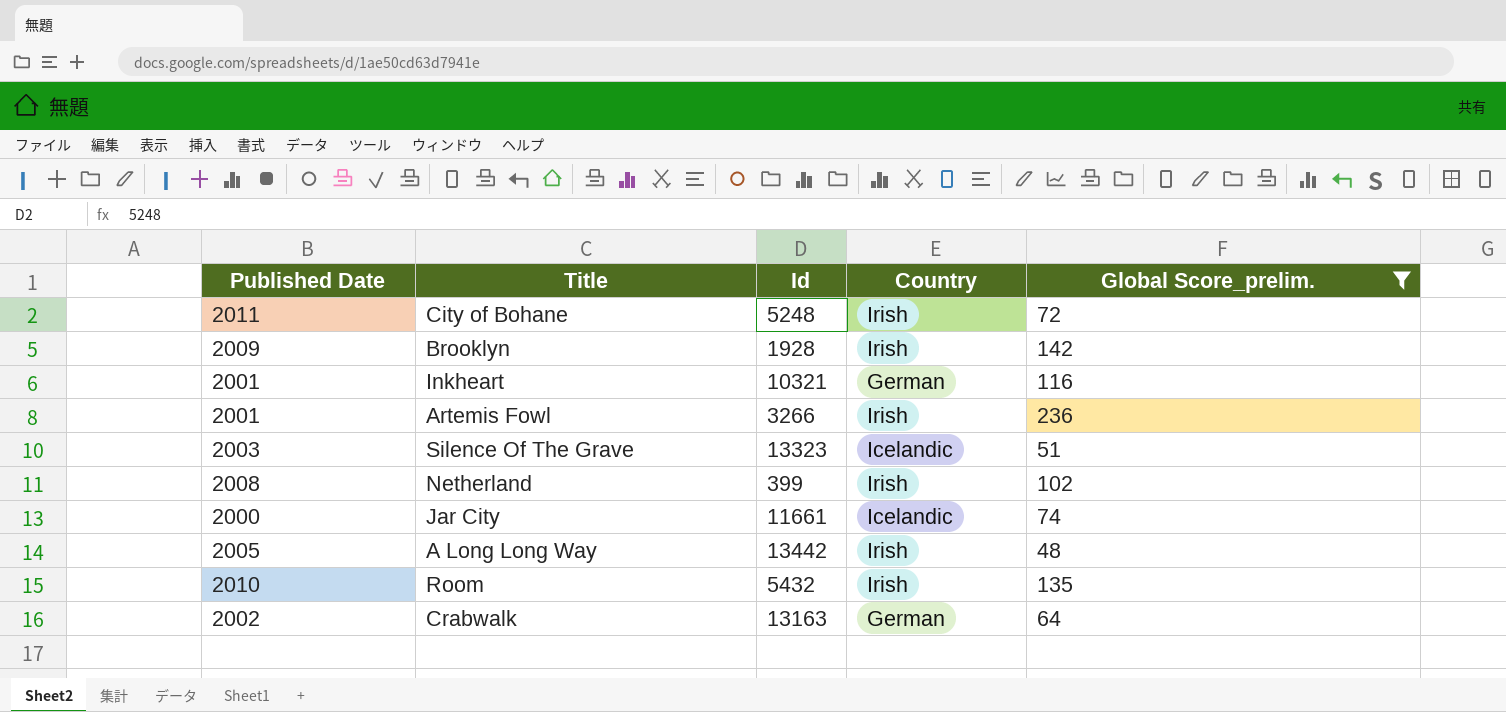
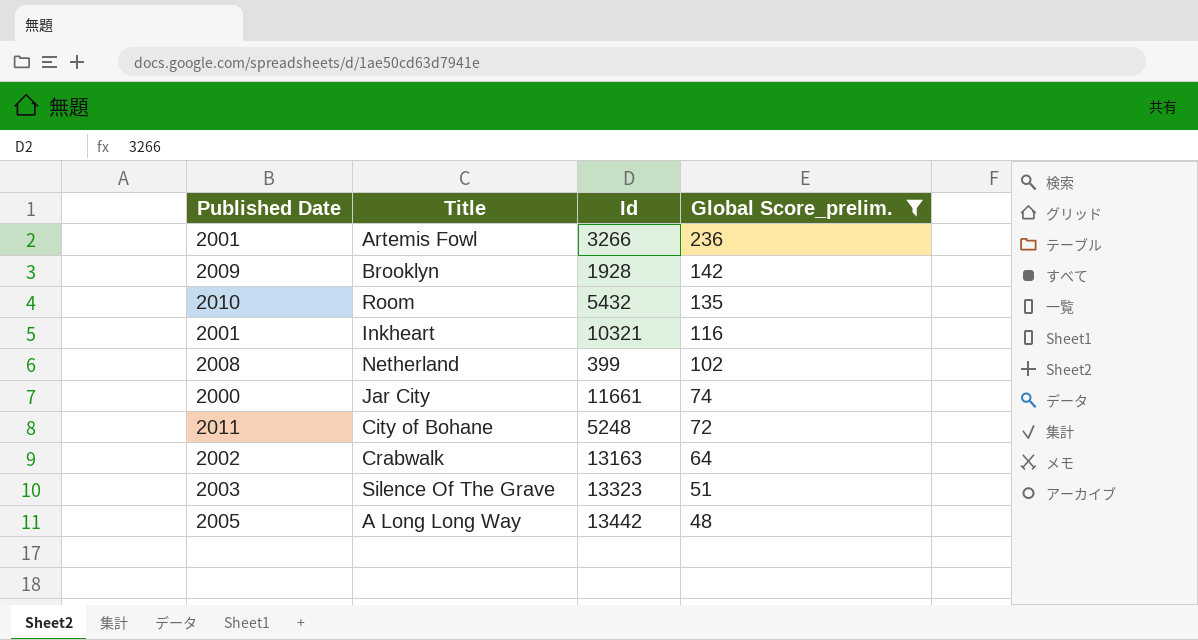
row order: none -> Global Score_prelim. descending
column Country | position: 4 -> none

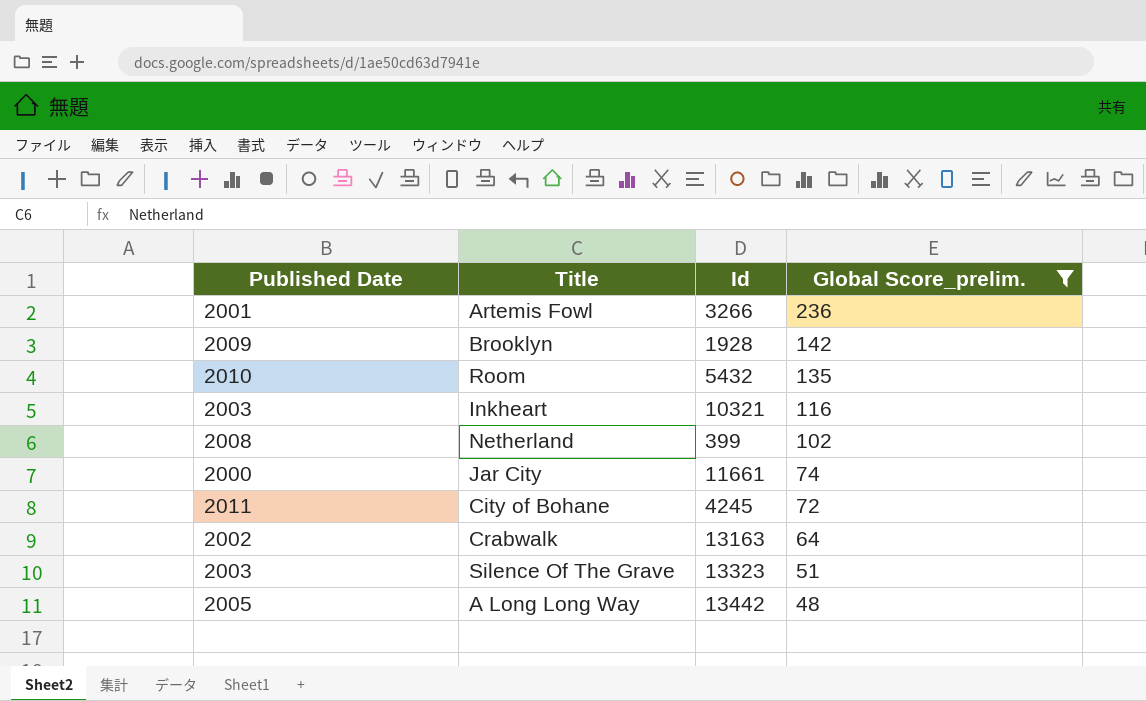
Inkheart | Published Date: 2001 -> 2003
City of Bohane | Id: 5248 -> 4245

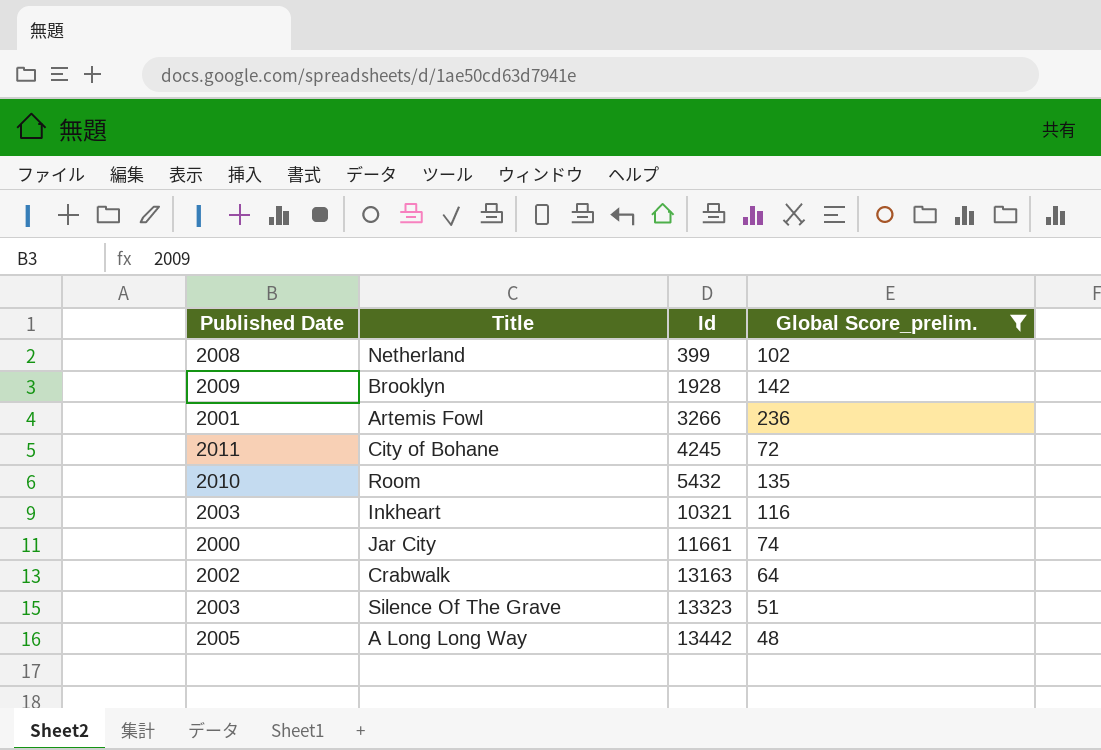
row order: Global Score_prelim. descending -> Id ascending

